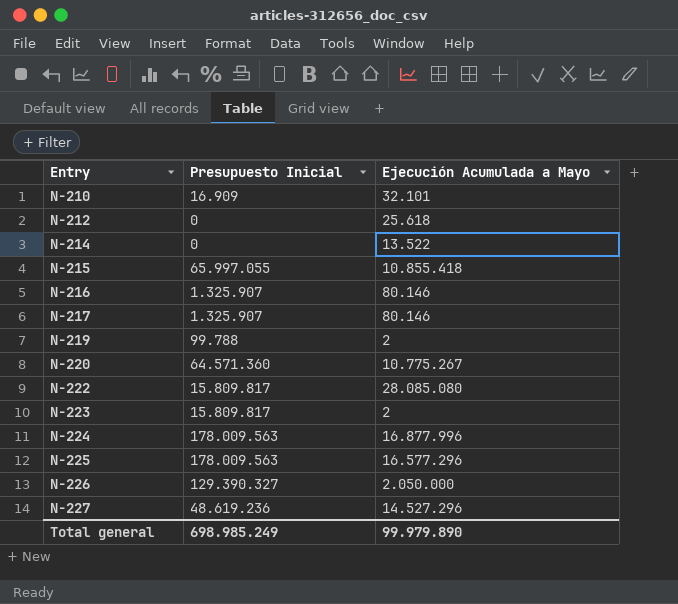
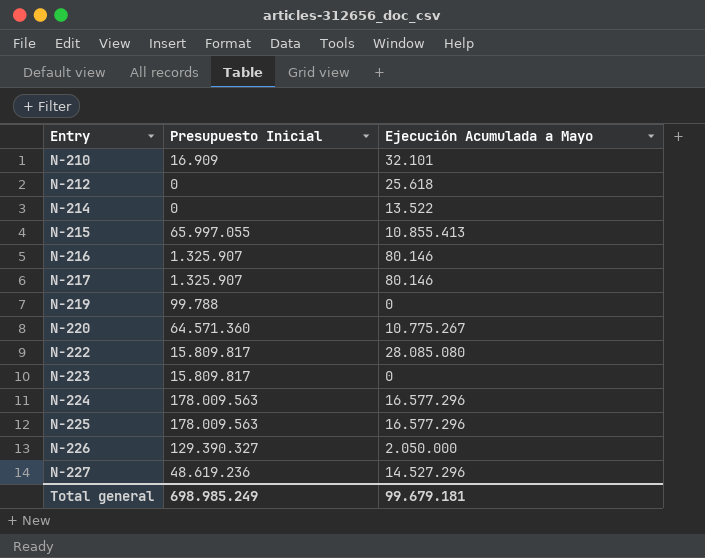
N-215 | Ejecución Acumulada a Mayo: 10.855.418 -> 10.855.413
N-219 | Ejecución Acumulada a Mayo: 2 -> 0
N-223 | Ejecución Acumulada a Mayo: 2 -> 0
N-224 | Ejecución Acumulada a Mayo: 16.877.996 -> 16.577.296
Total general | Ejecución Acumulada a Mayo: 99.979.890 -> 99.679.181

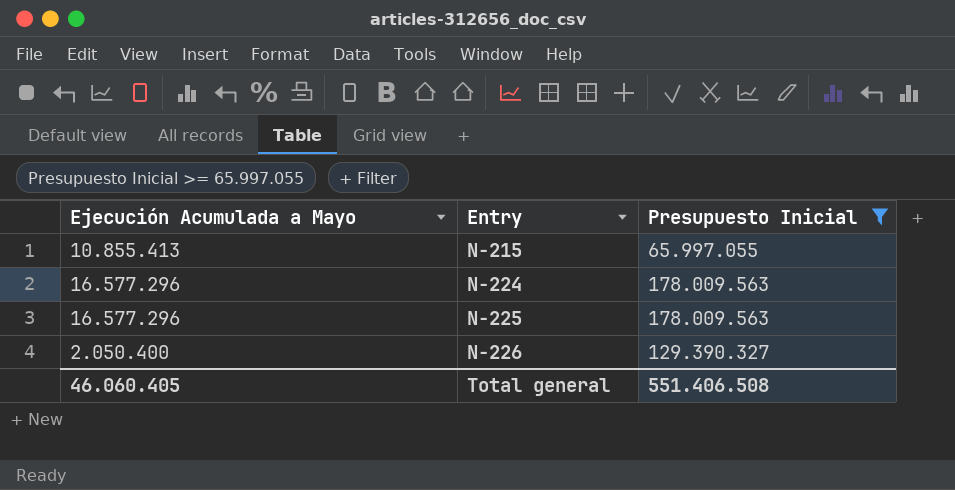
filter: none -> Presupuesto Inicial >= 65.997.055
column Ejecución Acumulada a Mayo | position: 3 -> 1
N-226 | Ejecución Acumulada a Mayo: 2.050.000 -> 2.050.400
Total general | Ejecución Acumulada a Mayo: 99.679.181 -> 46.060.405
Total general | Presupuesto Inicial: 698.985.249 -> 551.406.508

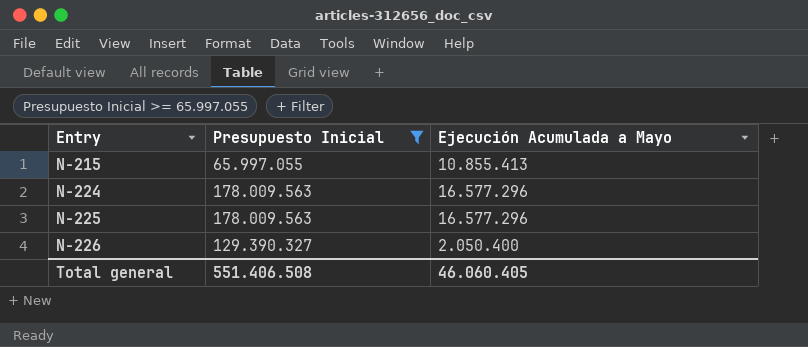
column Ejecución Acumulada a Mayo | position: 1 -> 3

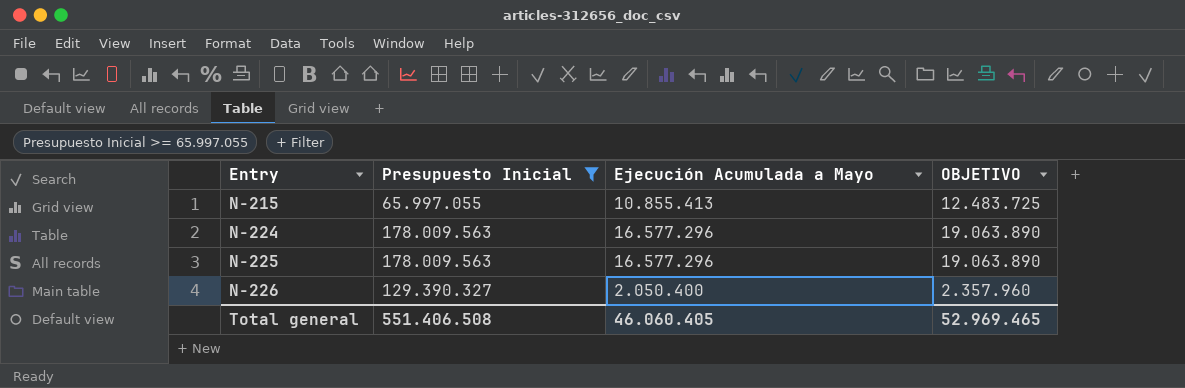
column OBJETIVO | formula: none -> [Ejecución Acumulada a Mayo] * 1,15

